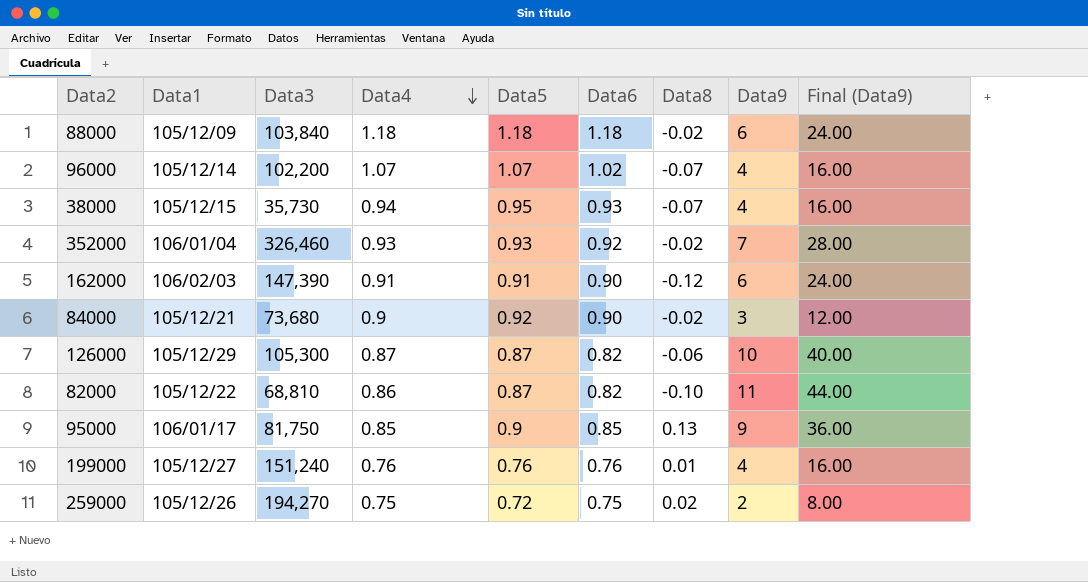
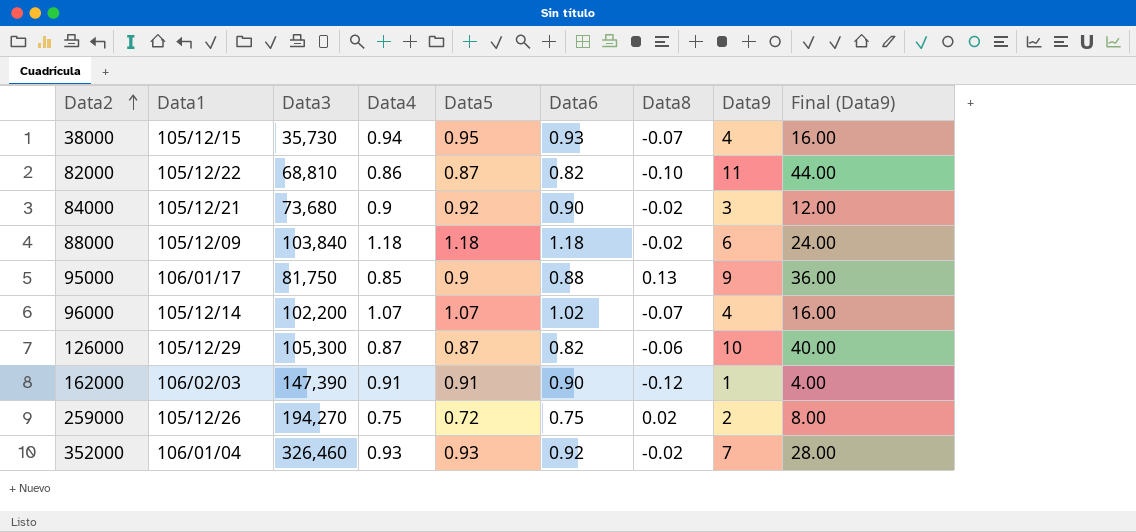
row order: Data4 descending -> Data2 ascending
row 199000: 105/12/27 | 151,240 | 0.76 | 0.76 | 0.76 | 0.01 | 4 | 16.00 -> none
95000 | Data6: 0.85 -> 0.88
162000 | Data9: 6 -> 1
162000 | Final (Data9): 24.00 -> 4.00

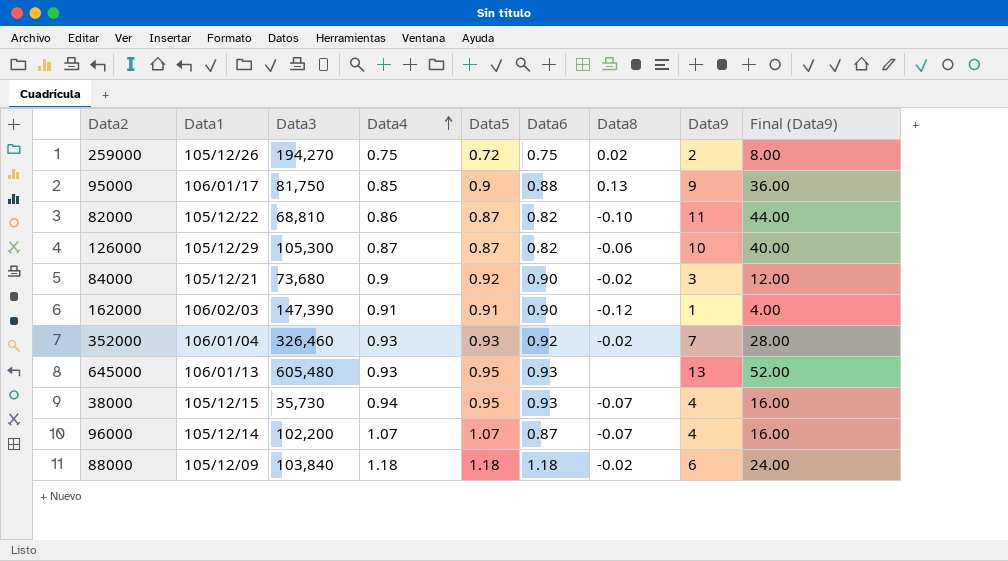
row order: Data2 ascending -> Data4 ascending
row 645000: none -> 106/01/13 | 605,480 | 0.93 | 0.95 | 0.93 | none | 13 | 52.00
96000 | Data6: 1.02 -> 0.87

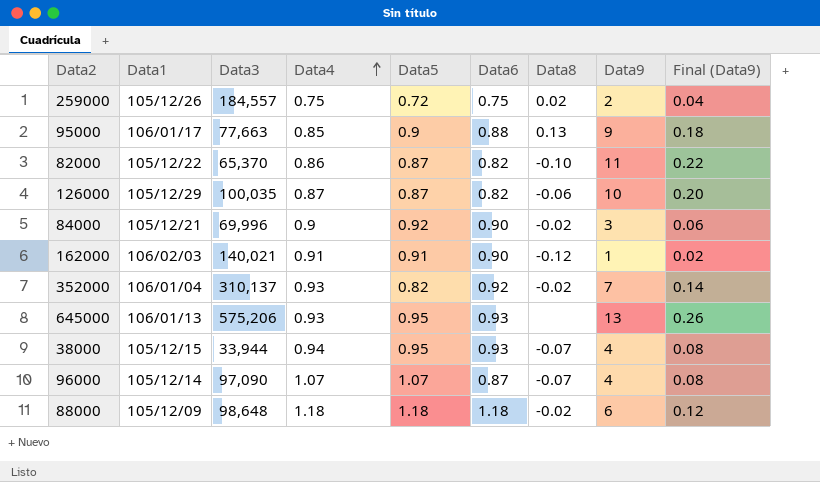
column Final (Data9) | formula: [Data9] * 4 -> [Data9] * 0.02
259000 | Data3: 194,270 -> 184,557
95000 | Data3: 81,750 -> 77,663
82000 | Data3: 68,810 -> 65,370
126000 | Data3: 105,300 -> 100,035
84000 | Data3: 73,680 -> 69,996
162000 | Data3: 147,390 -> 140,021
352000 | Data3: 326,460 -> 310,137
352000 | Data5: 0.93 -> 0.82
645000 | Data3: 605,480 -> 575,206
38000 | Data3: 35,730 -> 33,944
96000 | Data3: 102,200 -> 97,090
88000 | Data3: 103,840 -> 98,648

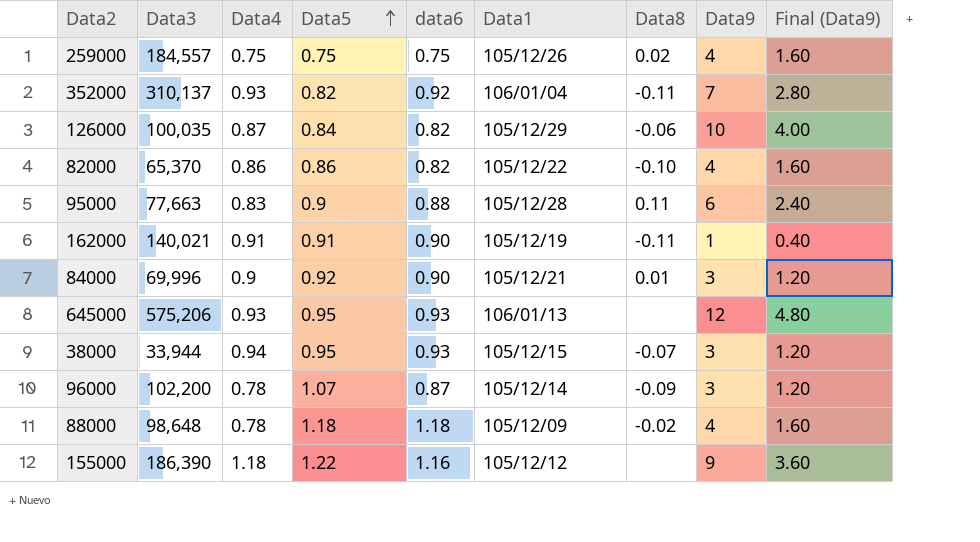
row order: Data4 ascending -> Data5 ascending
column name: Data6 -> data6
column Data1 | position: 2 -> 6
column Final (Data9) | formula: [Data9] * 0.02 -> [Data9] * 0.4
259000 | Data5: 0.72 -> 0.75
259000 | Data9: 2 -> 4
352000 | Data8: -0.02 -> -0.11
126000 | Data5: 0.87 -> 0.84
82000 | Data5: 0.87 -> 0.86
82000 | Data9: 11 -> 4
95000 | Data4: 0.85 -> 0.83
95000 | Data1: 106/01/17 -> 105/12/28
95000 | Data8: 0.13 -> 0.11
95000 | Data9: 9 -> 6
162000 | Data1: 106/02/03 -> 105/12/19
162000 | Data8: -0.12 -> -0.11
84000 | Data8: -0.02 -> 0.01
645000 | Data9: 13 -> 12
38000 | Data9: 4 -> 3
96000 | Data3: 97,090 -> 102,200
96000 | Data4: 1.07 -> 0.78
96000 | Data8: -0.07 -> -0.09
96000 | Data9: 4 -> 3
88000 | Data4: 1.18 -> 0.78
88000 | Data9: 6 -> 4
row 155000: none -> 186,390 | 1.18 | 1.22 | 1.16 | 105/12/12 | none | 9 | 3.60

